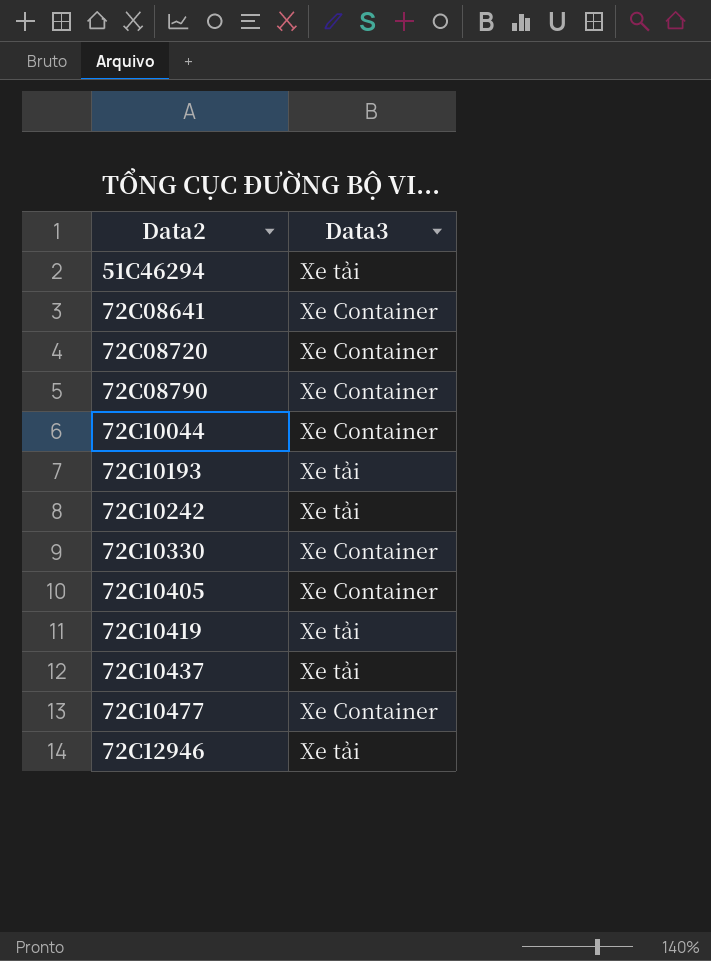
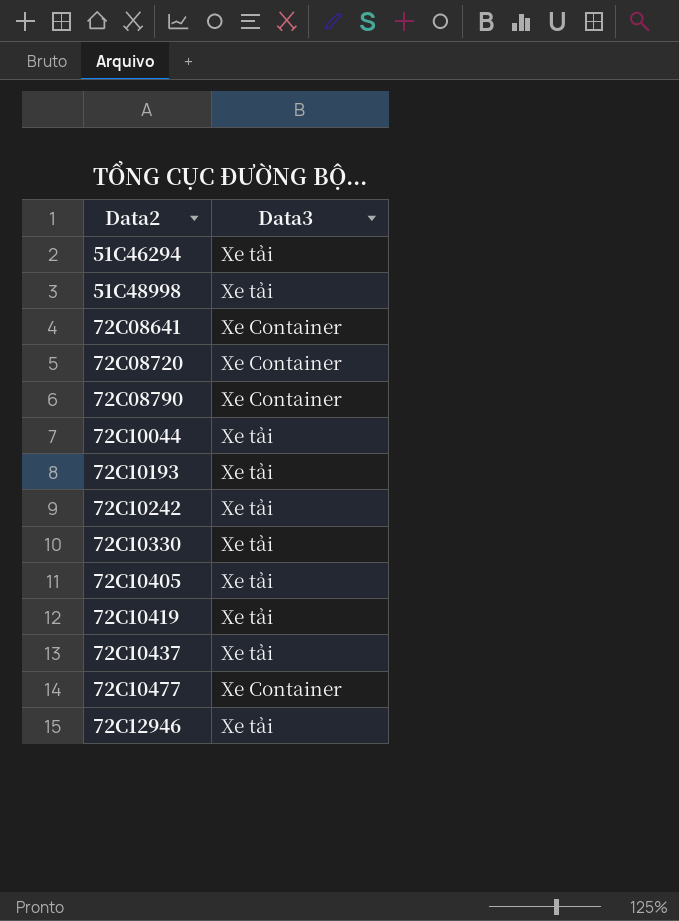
row 51C48998: none -> Xe tải
72C10044 | Data3: Xe Container -> Xe tải
72C10330 | Data3: Xe Container -> Xe tải
72C10405 | Data3: Xe Container -> Xe tải

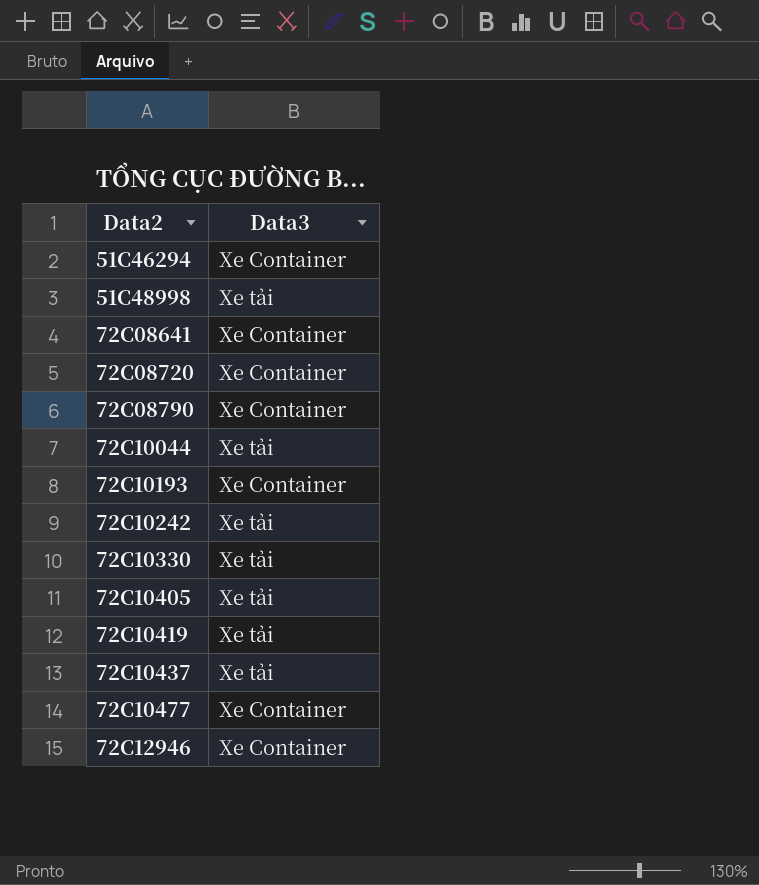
51C46294 | Data3: Xe tải -> Xe Container
72C10193 | Data3: Xe tải -> Xe Container
72C12946 | Data3: Xe tải -> Xe Container

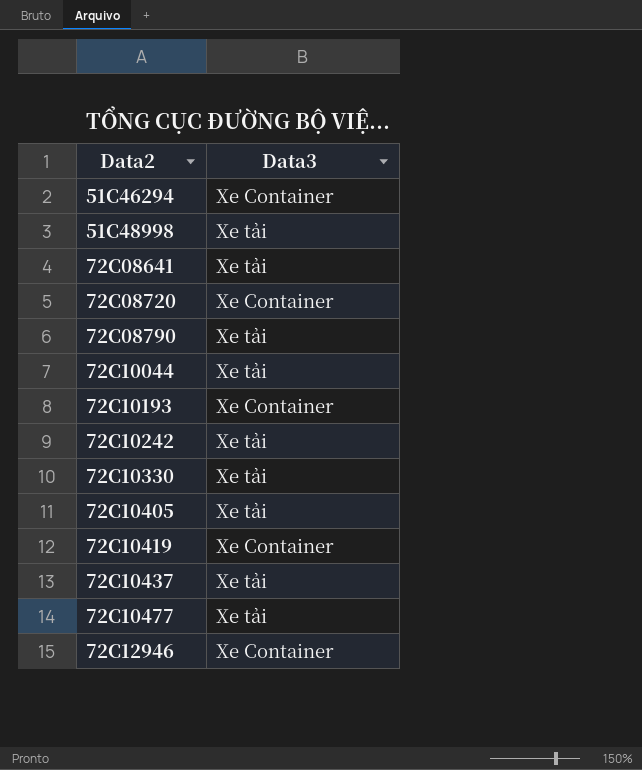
72C08641 | Data3: Xe Container -> Xe tải
72C08790 | Data3: Xe Container -> Xe tải
72C10419 | Data3: Xe tải -> Xe Container
72C10477 | Data3: Xe Container -> Xe tải

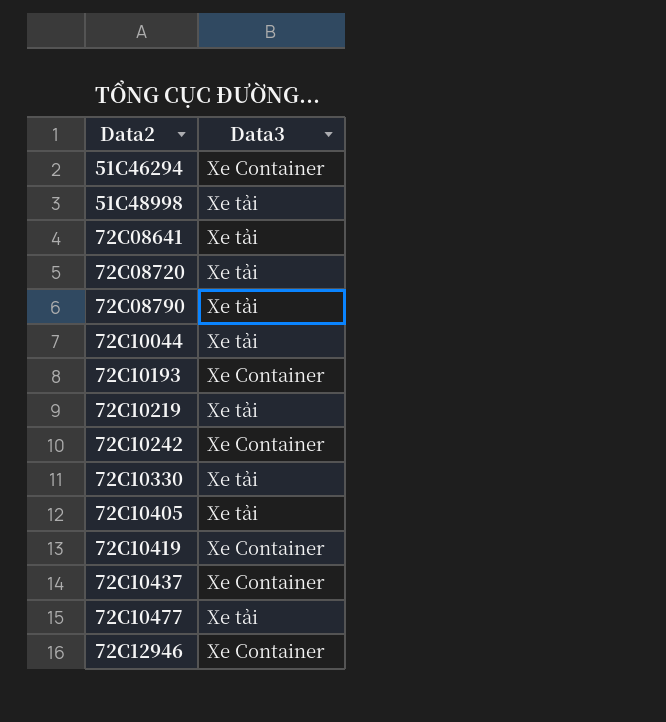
72C08720 | Data3: Xe Container -> Xe tải
row 72C10219: none -> Xe tải
72C10242 | Data3: Xe tải -> Xe Container
72C10437 | Data3: Xe tải -> Xe Container

